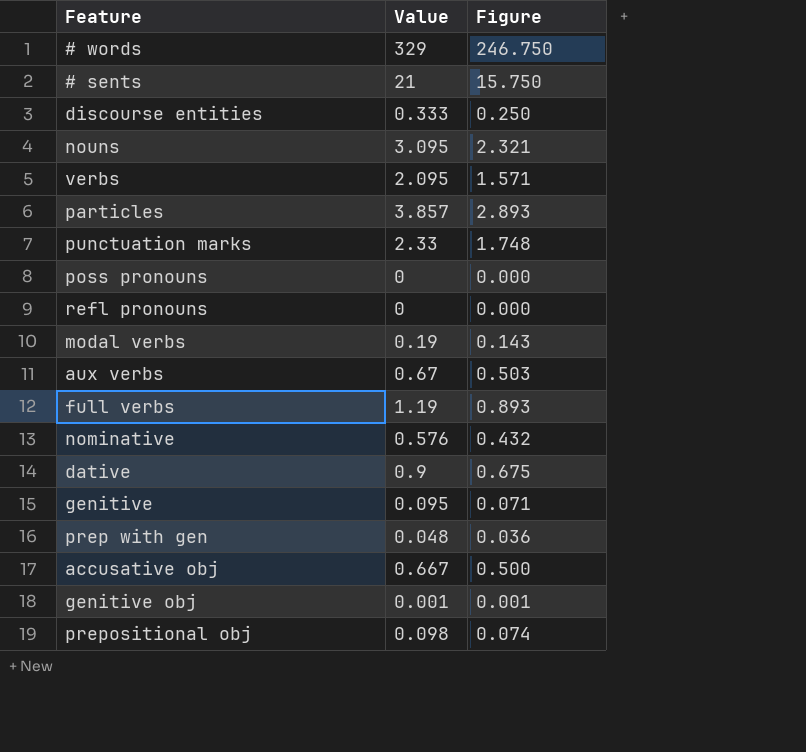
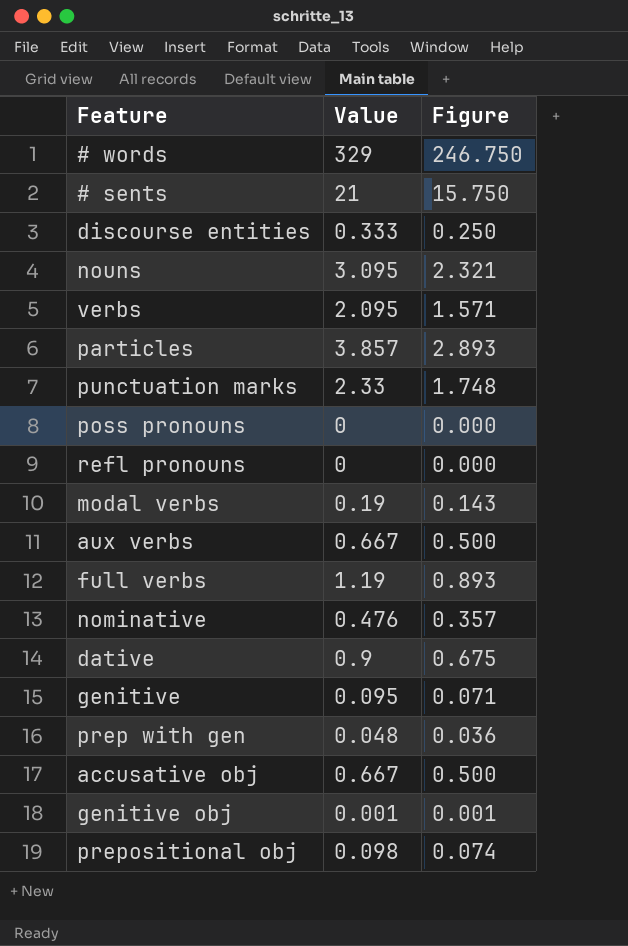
aux verbs | Value: 0.67 -> 0.667
aux verbs | Figure: 0.503 -> 0.500
nominative | Value: 0.576 -> 0.476
nominative | Figure: 0.432 -> 0.357

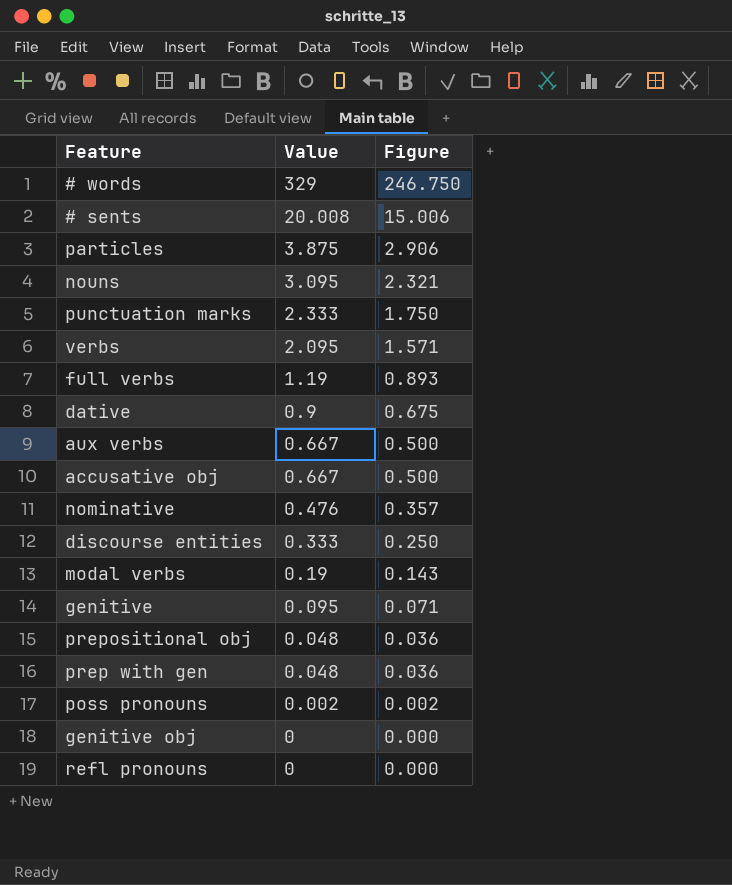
row order: none -> Value descending
# sents | Value: 21 -> 20.008
# sents | Figure: 15.750 -> 15.006
particles | Value: 3.857 -> 3.875
particles | Figure: 2.893 -> 2.906
punctuation marks | Value: 2.33 -> 2.333
punctuation marks | Figure: 1.748 -> 1.750
prepositional obj | Value: 0.098 -> 0.048
prepositional obj | Figure: 0.074 -> 0.036
poss pronouns | Value: 0 -> 0.002
poss pronouns | Figure: 0.000 -> 0.002
genitive obj | Value: 0.001 -> 0
genitive obj | Figure: 0.001 -> 0.000

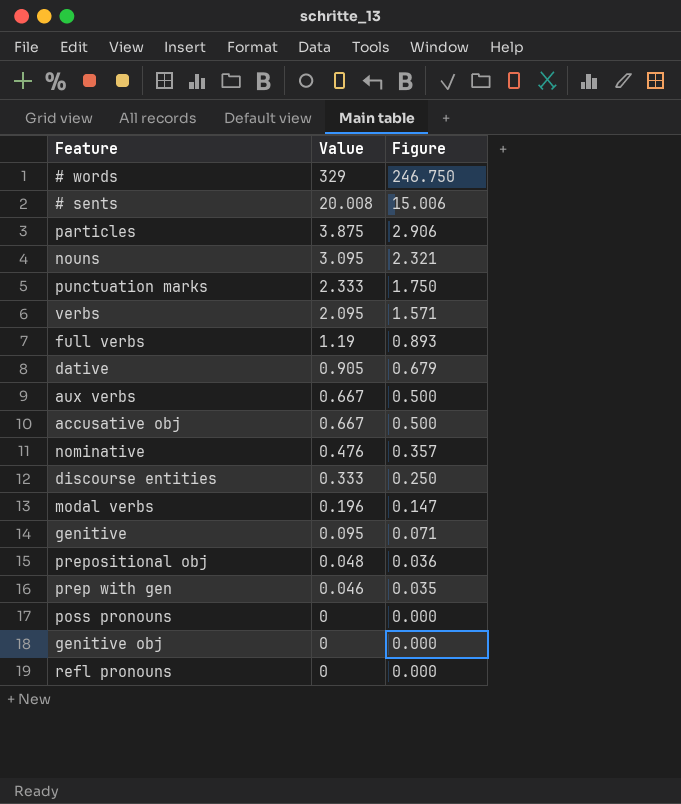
dative | Value: 0.9 -> 0.905
dative | Figure: 0.675 -> 0.679
modal verbs | Value: 0.19 -> 0.196
modal verbs | Figure: 0.143 -> 0.147
prep with gen | Value: 0.048 -> 0.046
prep with gen | Figure: 0.036 -> 0.035
poss pronouns | Value: 0.002 -> 0
poss pronouns | Figure: 0.002 -> 0.000

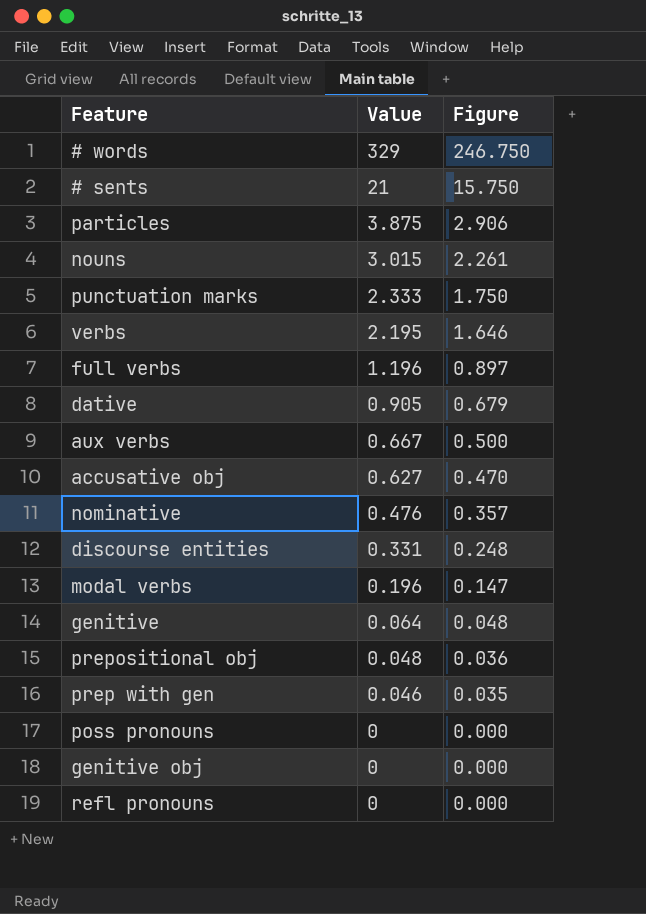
# sents | Value: 20.008 -> 21
# sents | Figure: 15.006 -> 15.750
nouns | Value: 3.095 -> 3.015
nouns | Figure: 2.321 -> 2.261
verbs | Value: 2.095 -> 2.195
verbs | Figure: 1.571 -> 1.646
full verbs | Value: 1.19 -> 1.196
full verbs | Figure: 0.893 -> 0.897
accusative obj | Value: 0.667 -> 0.627
accusative obj | Figure: 0.500 -> 0.470
discourse entities | Value: 0.333 -> 0.331
discourse entities | Figure: 0.250 -> 0.248
genitive | Value: 0.095 -> 0.064
genitive | Figure: 0.071 -> 0.048

